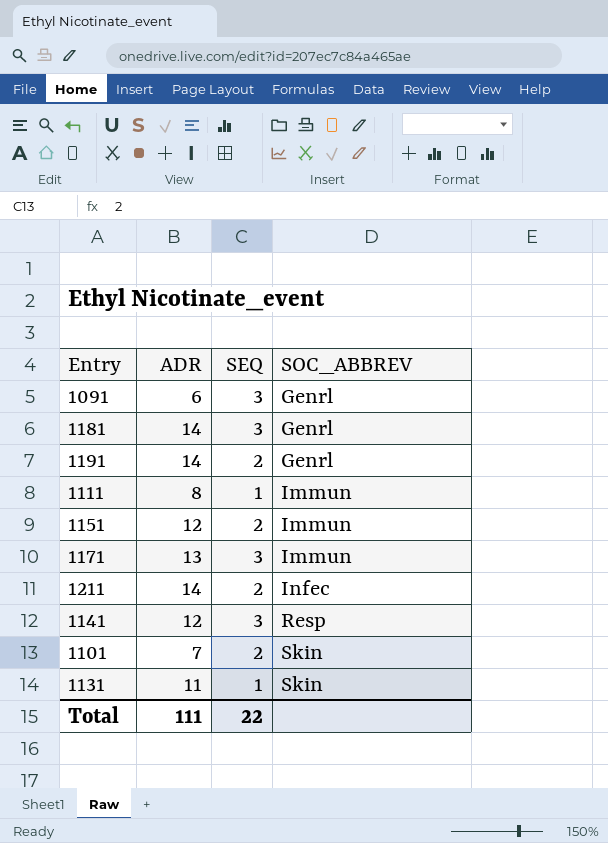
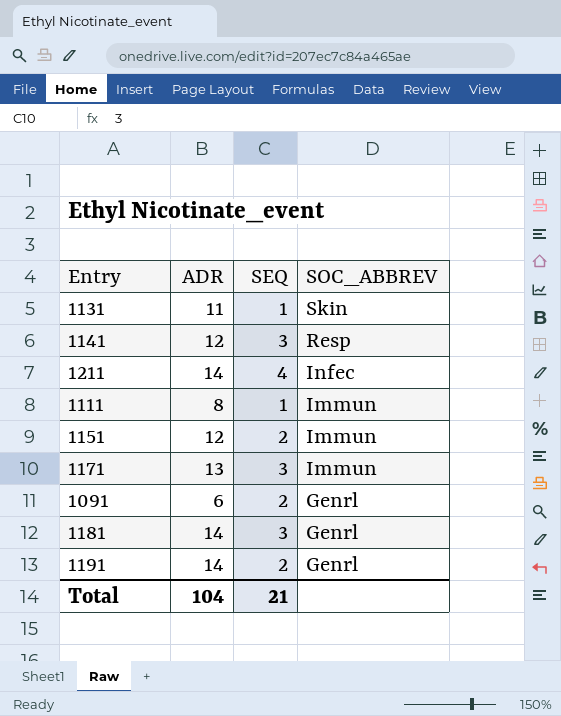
row order: SOC_ABBREV ascending -> SOC_ABBREV descending
row 1101: 7 | 2 | Skin -> none
1211 | SEQ: 2 -> 4
1091 | SEQ: 3 -> 2
Total | ADR: 111 -> 104
Total | SEQ: 22 -> 21

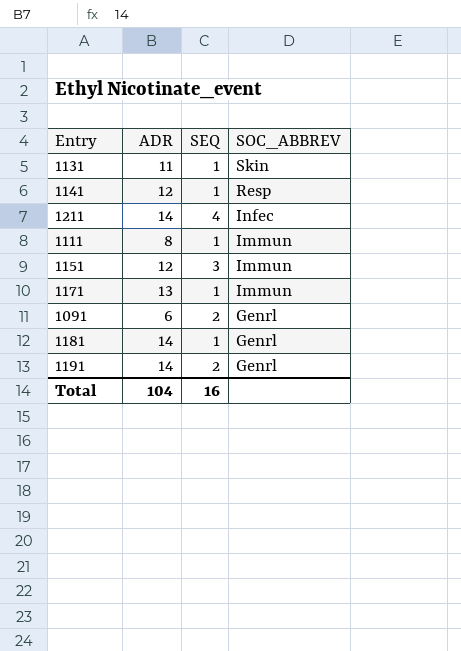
1141 | SEQ: 3 -> 1
1151 | SEQ: 2 -> 3
1171 | SEQ: 3 -> 1
1181 | SEQ: 3 -> 1
Total | SEQ: 21 -> 16

